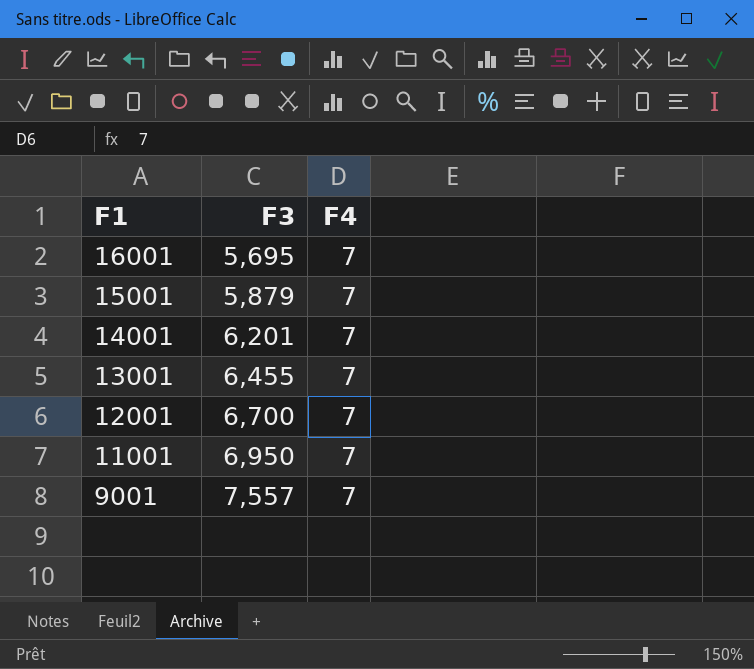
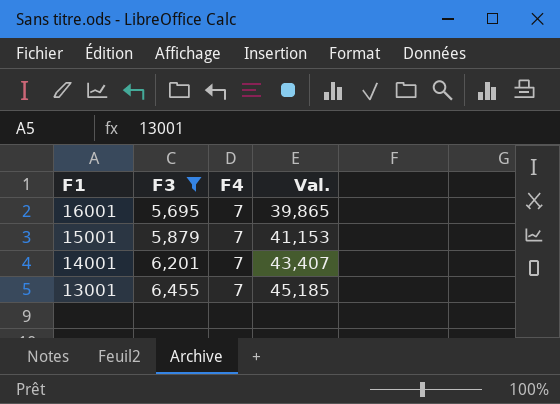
filter: none -> F3 <= 6,455
column Val. | formula: none -> [F3] * [F4]

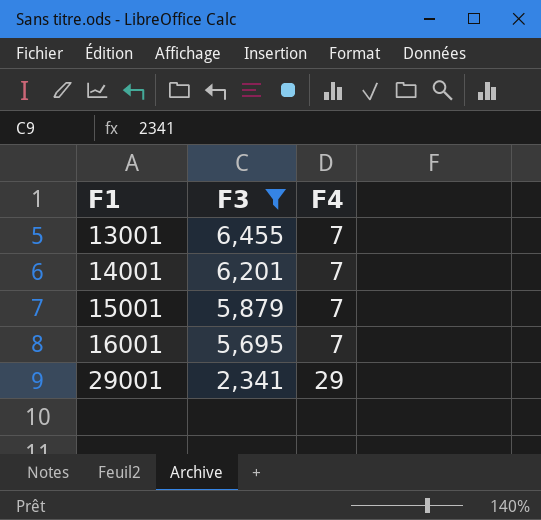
row order: F1 descending -> F1 ascending
column Val. | formula: [F3] * [F4] -> none
row 29001: none -> 2,341 | 29

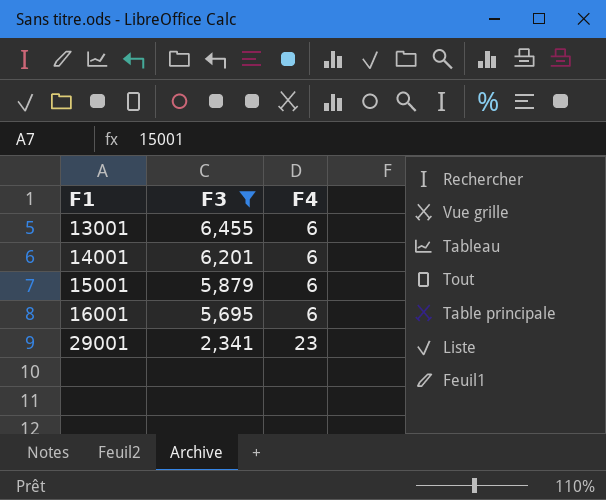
13001 | F4: 7 -> 6
14001 | F4: 7 -> 6
15001 | F4: 7 -> 6
16001 | F4: 7 -> 6
29001 | F4: 29 -> 23

